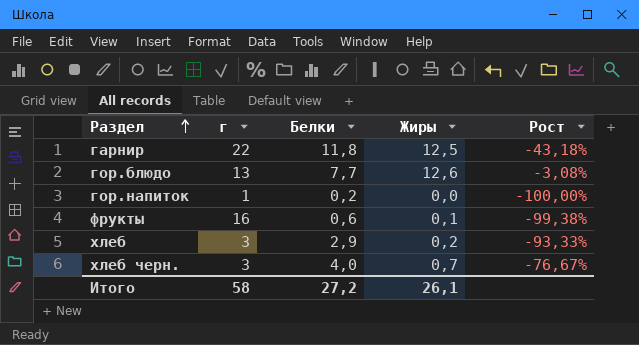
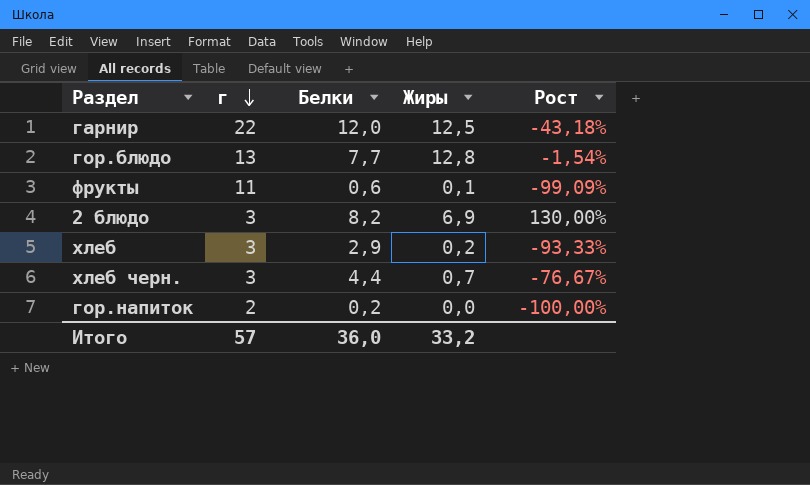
row order: Раздел ascending -> г descending
гарнир | Белки: 11,8 -> 12,0
гор.блюдо | Жиры: 12,6 -> 12,8
гор.блюдо | Рост: -3,08% -> -1,54%
фрукты | г: 16 -> 11
фрукты | Рост: -99,38% -> -99,09%
row 2 блюдо: none -> 3 | 8,2 | 6,9 | 130,00%
хлеб черн. | Белки: 4,0 -> 4,4
гор.напиток | г: 1 -> 2
Итого | г: 58 -> 57
Итого | Белки: 27,2 -> 36,0
Итого | Жиры: 26,1 -> 33,2

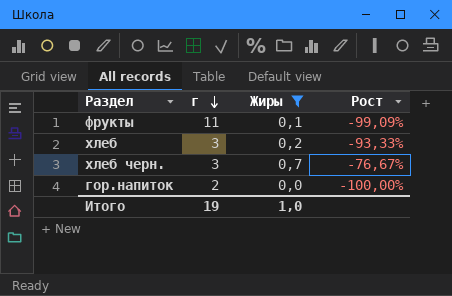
filter: none -> Жиры <= 0,7
column Белки | position: 3 -> none
Итого | г: 57 -> 19
Итого | Жиры: 33,2 -> 1,0

